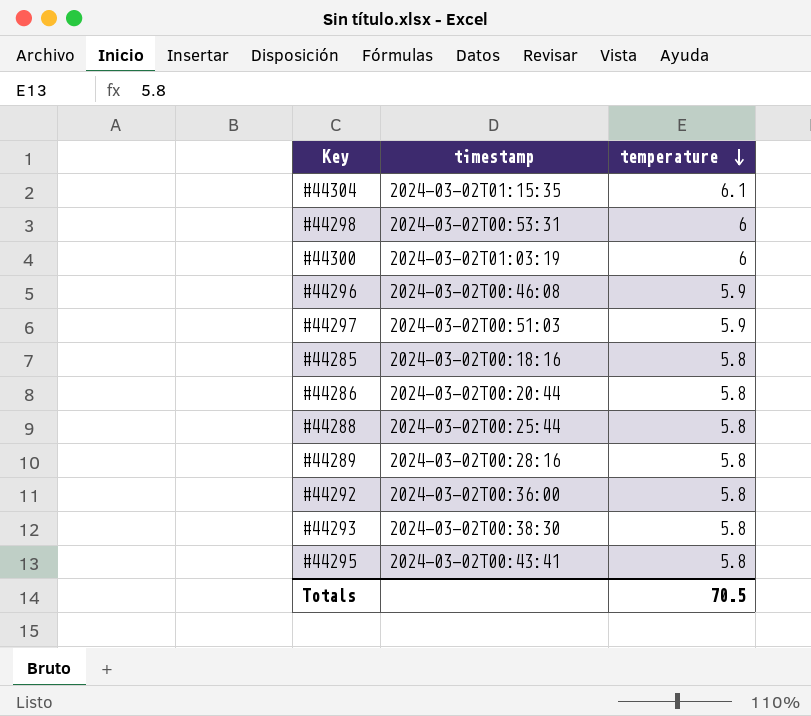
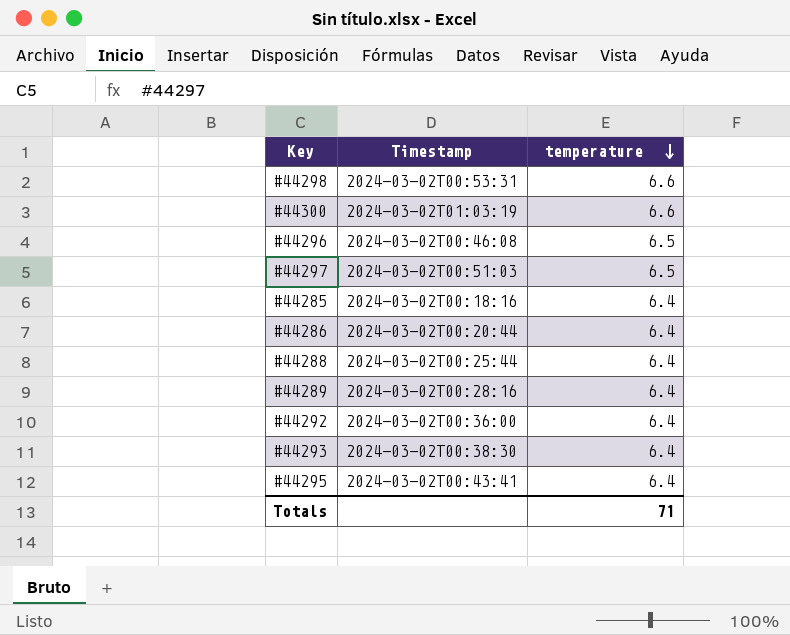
column name: timestamp -> Timestamp
row #44304: 2024-03-02T01:15:35 | 6.1 -> none
#44298 | temperature: 6 -> 6.6
#44300 | temperature: 6 -> 6.6
#44296 | temperature: 5.9 -> 6.5
#44297 | temperature: 5.9 -> 6.5
#44285 | temperature: 5.8 -> 6.4
#44286 | temperature: 5.8 -> 6.4
#44288 | temperature: 5.8 -> 6.4
#44289 | temperature: 5.8 -> 6.4
#44292 | temperature: 5.8 -> 6.4
#44293 | temperature: 5.8 -> 6.4
#44295 | temperature: 5.8 -> 6.4
Totals | temperature: 70.5 -> 71

